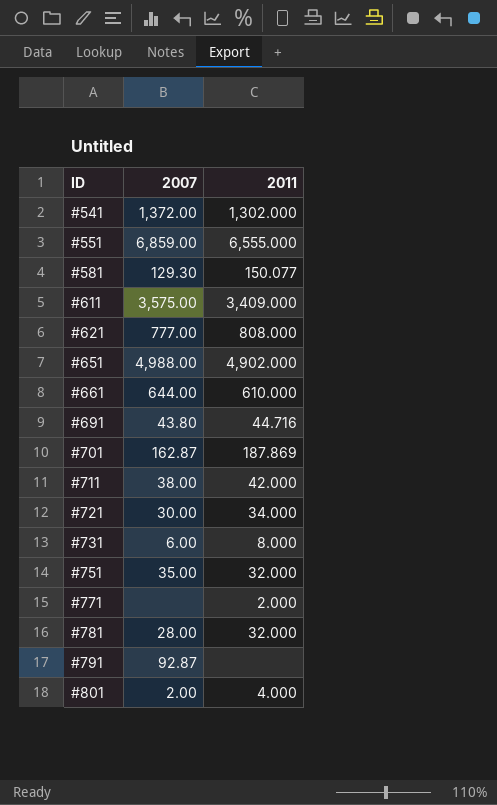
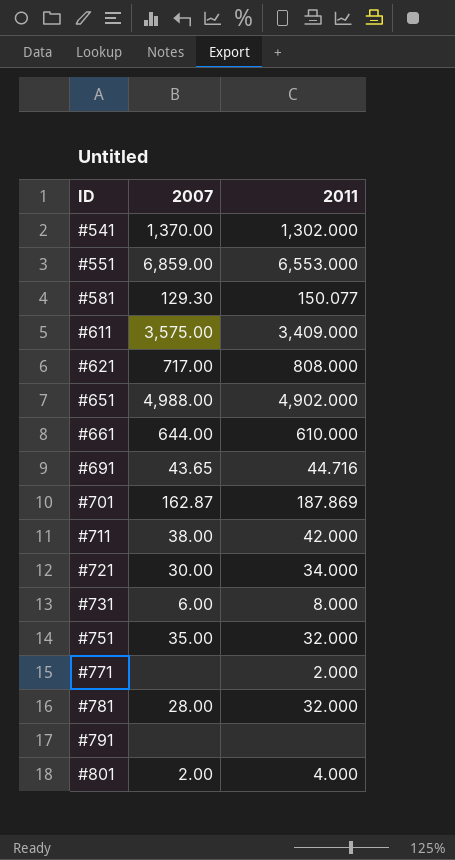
#541 | 2007: 1,372.00 -> 1,370.00
#551 | 2011: 6,555.000 -> 6,553.000
#621 | 2007: 777.00 -> 717.00
#691 | 2007: 43.80 -> 43.65
#791 | 2007: 92.87 -> none

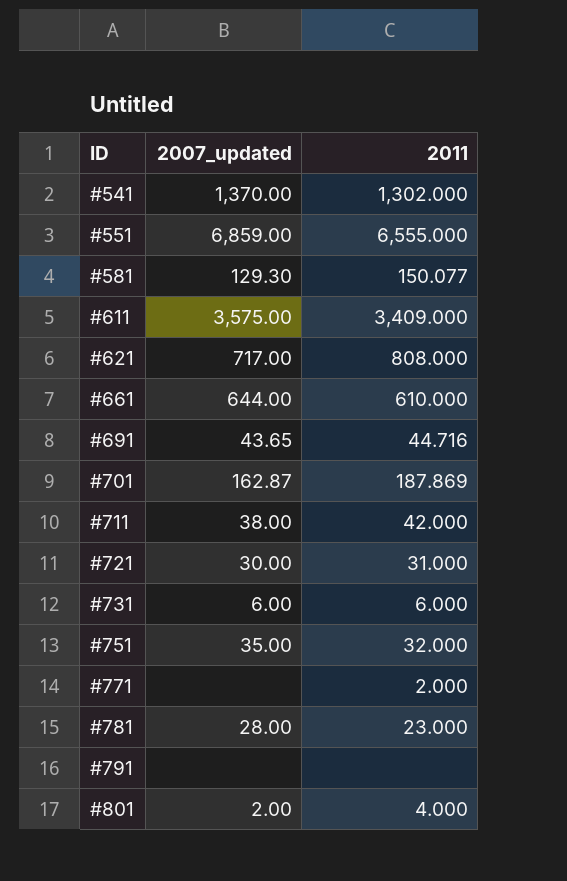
column name: 2007 -> 2007_updated
row #651: 4,988.00 | 4,902.000 -> none
#551 | 2011: 6,553.000 -> 6,555.000
#721 | 2011: 34.000 -> 31.000
#731 | 2011: 8.000 -> 6.000
#781 | 2011: 32.000 -> 23.000

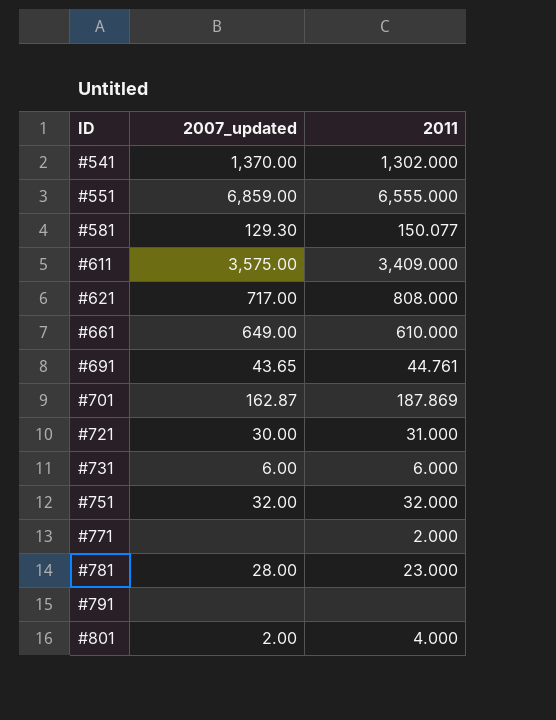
row #711: 38.00 | 42.000 -> none
#661 | 2007_updated: 644.00 -> 649.00
#691 | 2011: 44.716 -> 44.761
#751 | 2007_updated: 35.00 -> 32.00

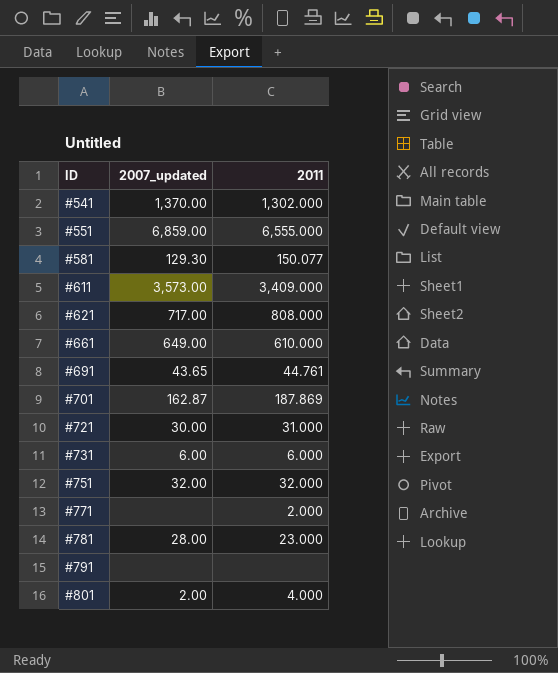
#611 | 2007_updated: 3,575.00 -> 3,573.00

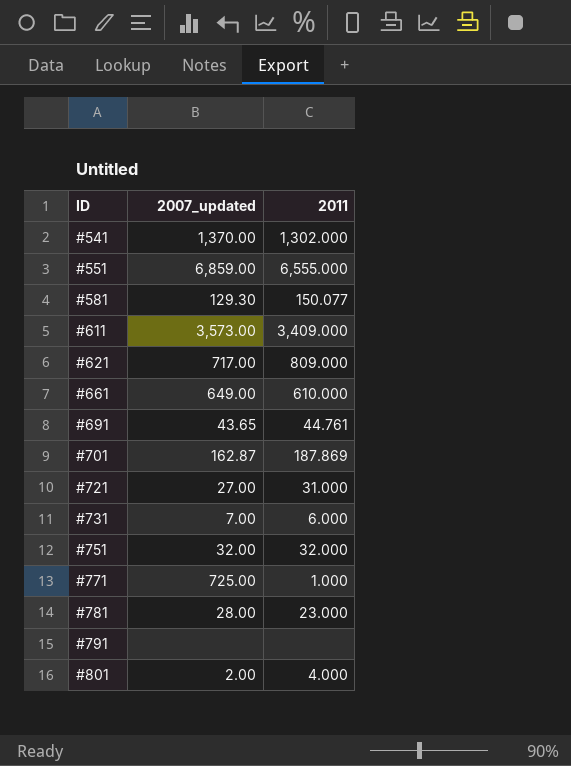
#621 | 2011: 808.000 -> 809.000
#721 | 2007_updated: 30.00 -> 27.00
#731 | 2007_updated: 6.00 -> 7.00
#771 | 2007_updated: none -> 725.00
#771 | 2011: 2.000 -> 1.000

